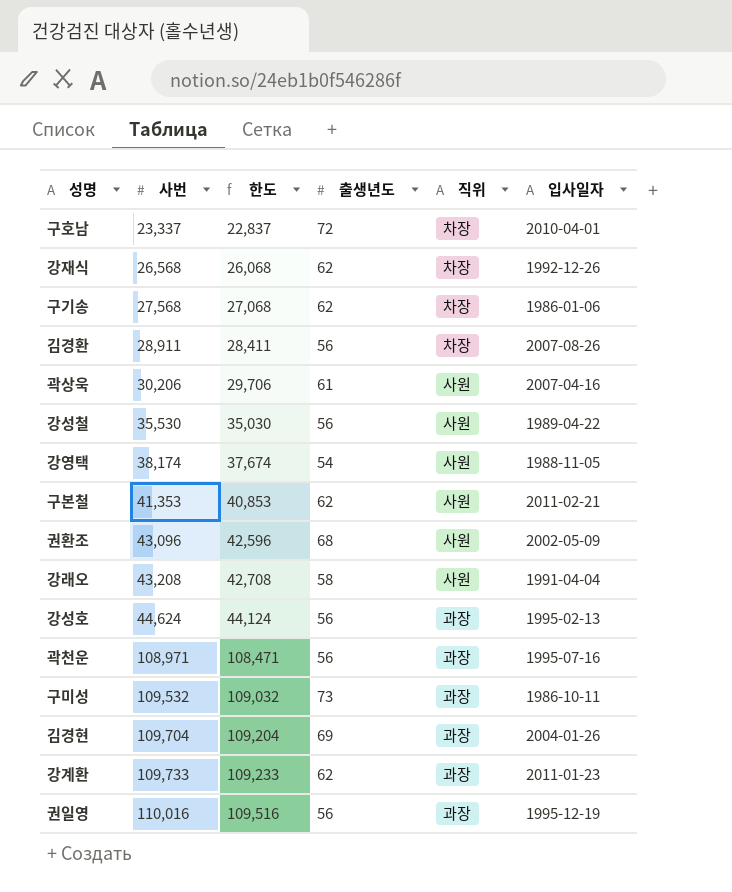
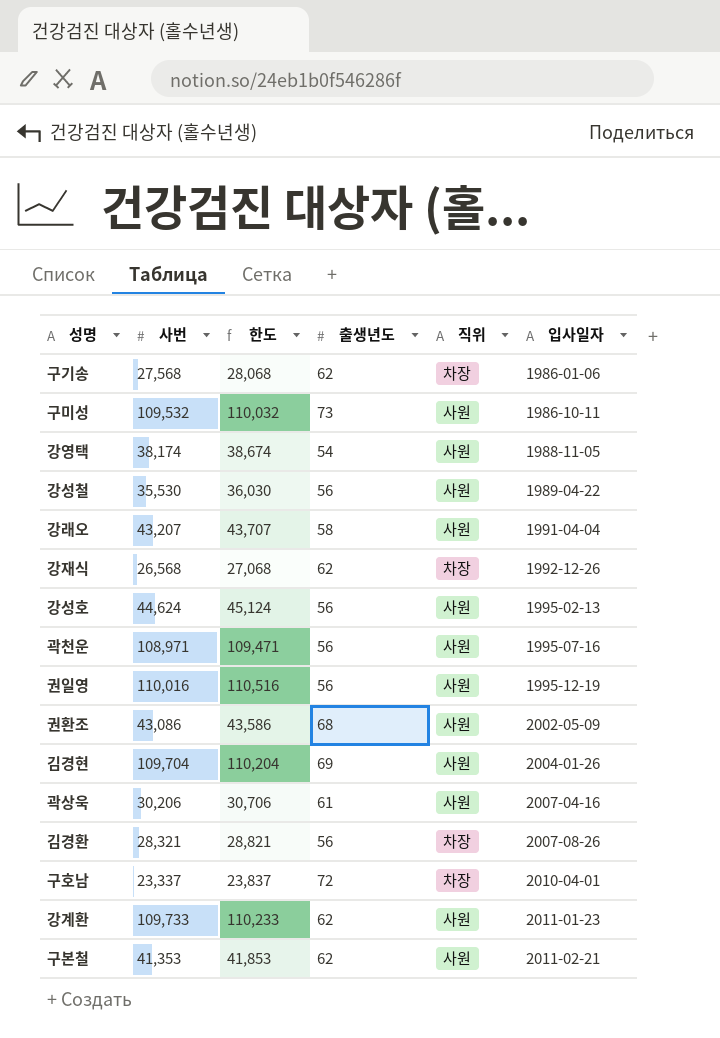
row order: 사번 ascending -> 입사일자 ascending
column 한도 | formula: [사번] - 500 -> [사번] + 500
구미성 | 직위: 과장 -> 사원
강래오 | 사번: 43,208 -> 43,207
강성호 | 직위: 과장 -> 사원
곽천운 | 직위: 과장 -> 사원
권일영 | 직위: 과장 -> 사원
권환조 | 사번: 43,096 -> 43,086
김경현 | 직위: 과장 -> 사원
김경환 | 사번: 28,911 -> 28,321
강계환 | 직위: 과장 -> 사원

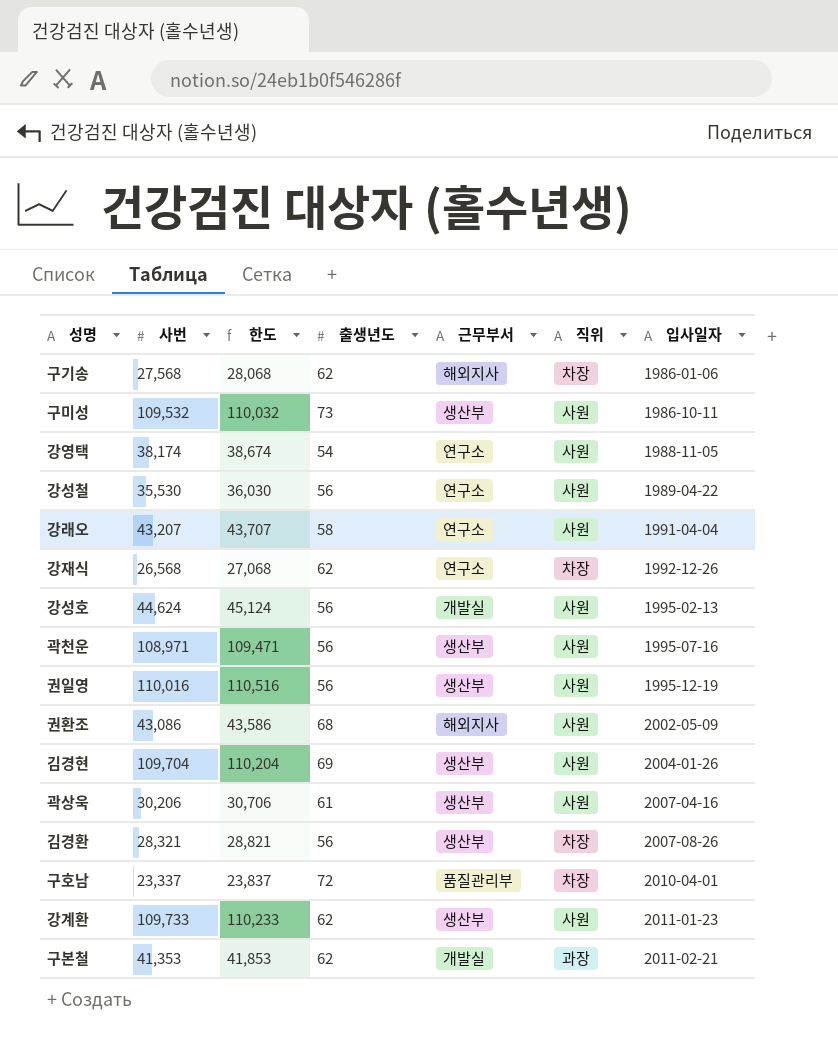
column 근무부서 | position: none -> 5
구본철 | 직위: 사원 -> 과장

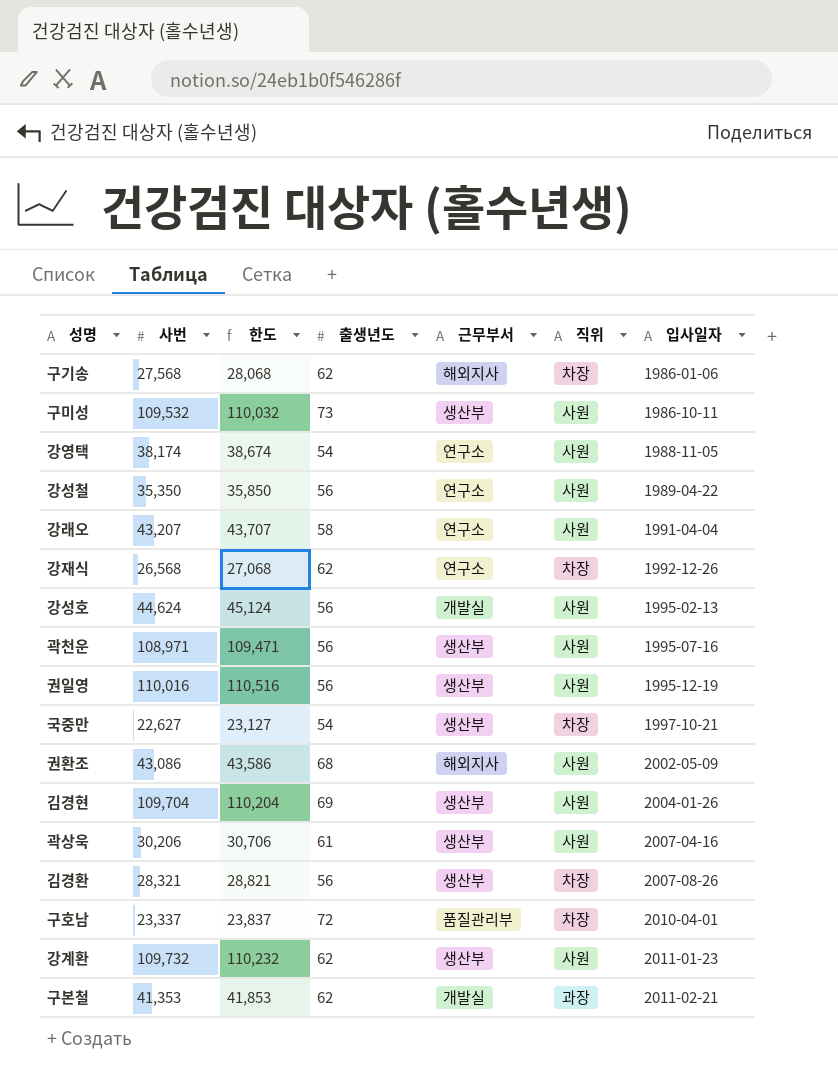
강성철 | 사번: 35,530 -> 35,350
강성철 | 한도: 36,030 -> 35,850
row 국중만: none -> 22,627 | 23,127 | 54 | 생산부 | 차장 | 1997-10-21
강계환 | 사번: 109,733 -> 109,732
강계환 | 한도: 110,233 -> 110,232

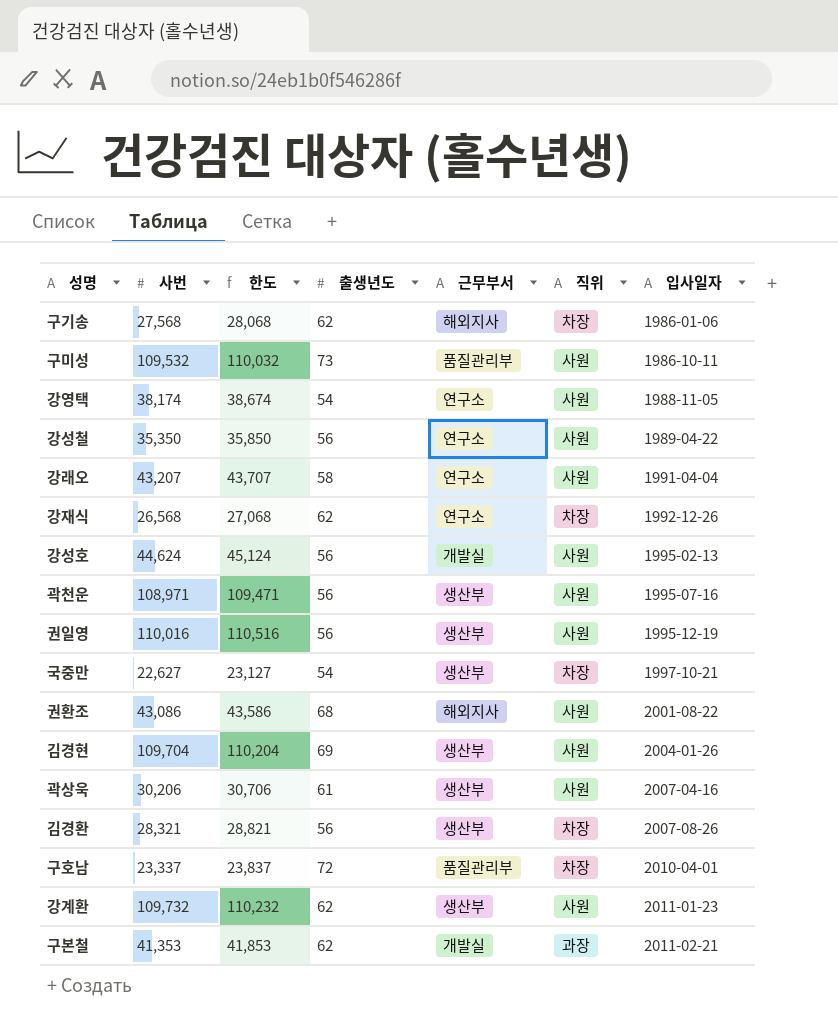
구미성 | 근무부서: 생산부 -> 품질관리부
권환조 | 입사일자: 2002-05-09 -> 2001-08-22

